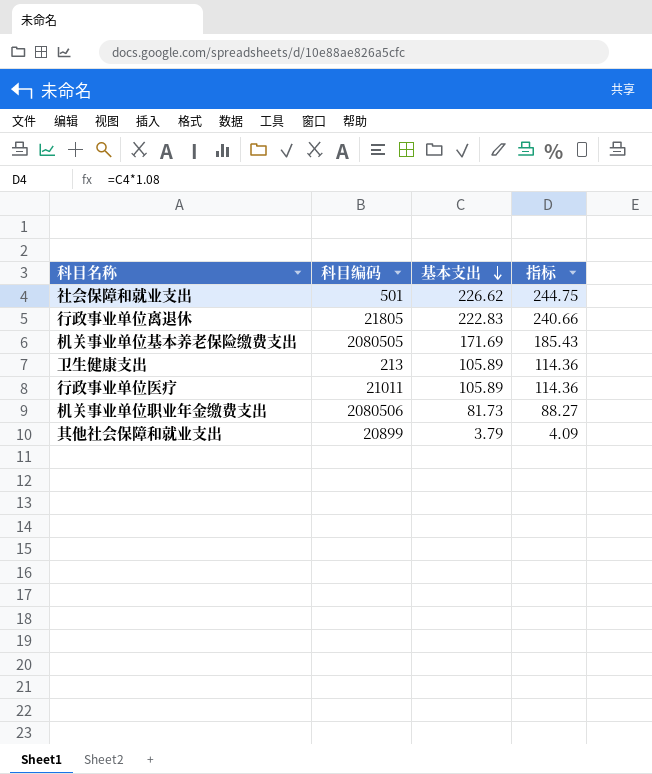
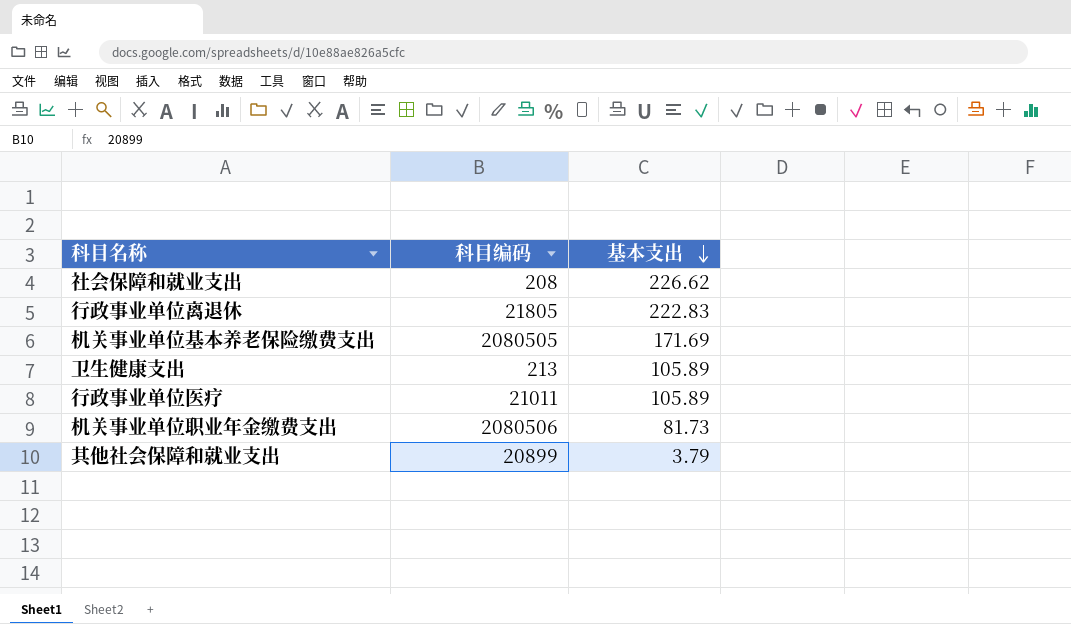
column 指标 | formula: [基本支出] * 1.08 -> none
社会保障和就业支出 | 科目编码: 501 -> 208

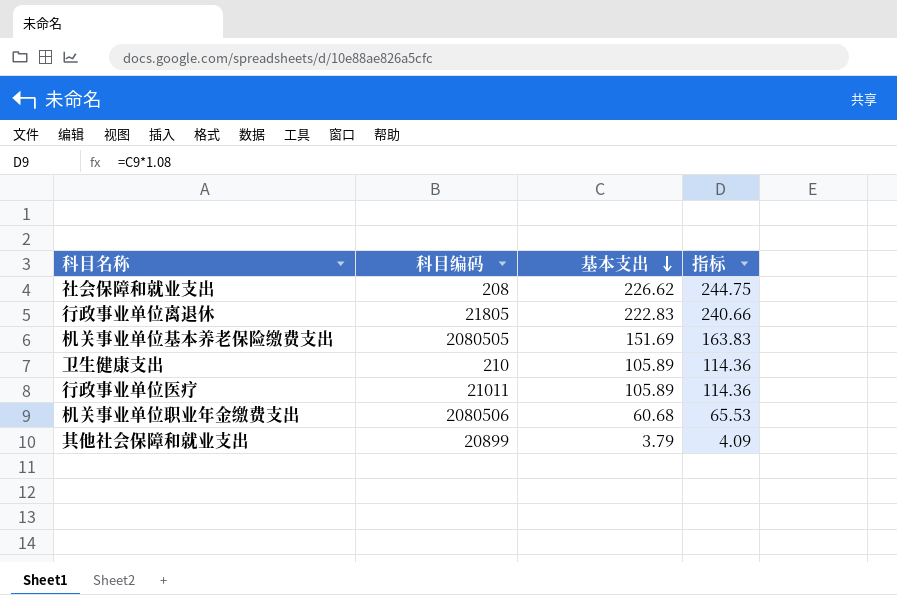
column 指标 | formula: none -> [基本支出] * 1.08
机关事业单位基本养老保险缴费支出 | 基本支出: 171.69 -> 151.69
卫生健康支出 | 科目编码: 213 -> 210
机关事业单位职业年金缴费支出 | 基本支出: 81.73 -> 60.68

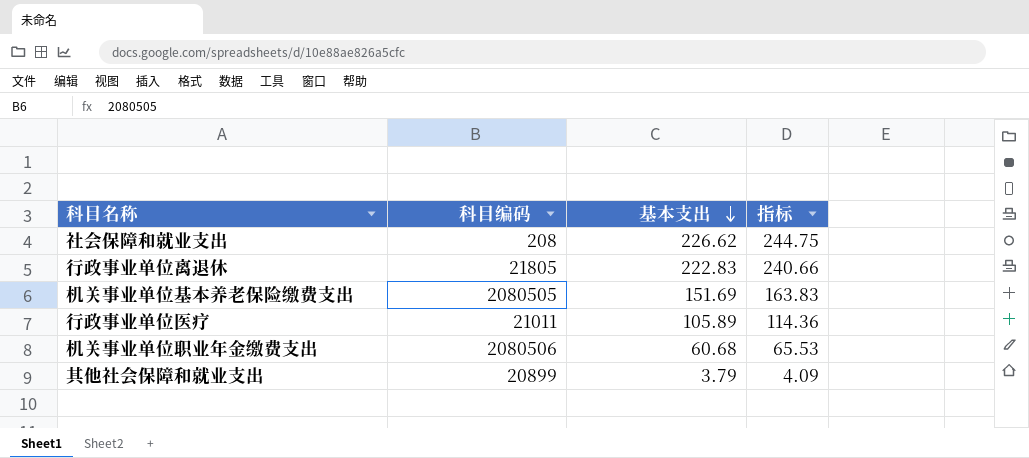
row 卫生健康支出: 210 | 105.89 | 114.36 -> none

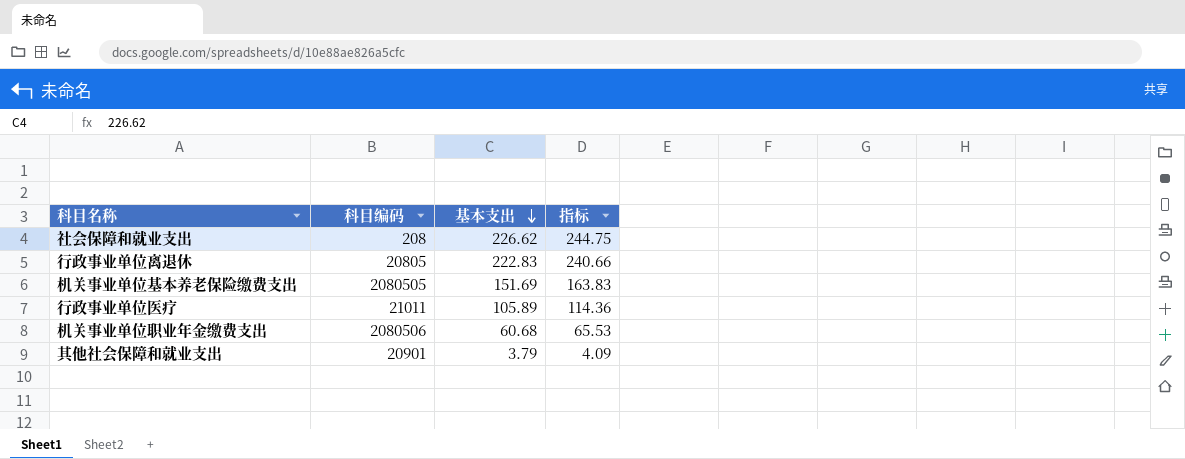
行政事业单位离退休 | 科目编码: 21805 -> 20805
其他社会保障和就业支出 | 科目编码: 20899 -> 20901

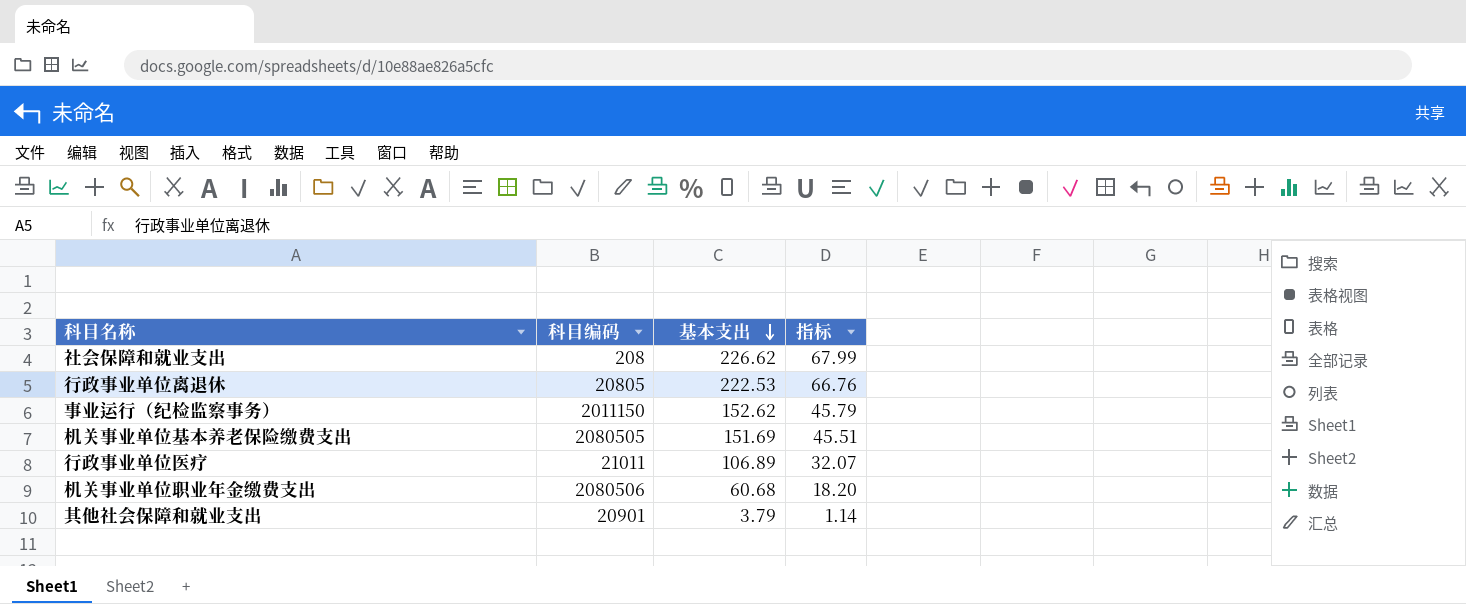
column 指标 | formula: [基本支出] * 1.08 -> [基本支出] * 0.3
行政事业单位离退休 | 基本支出: 222.83 -> 222.53
row 事业运行（纪检监察事务）: none -> 2011150 | 152.62 | 45.79
行政事业单位医疗 | 基本支出: 105.89 -> 106.89

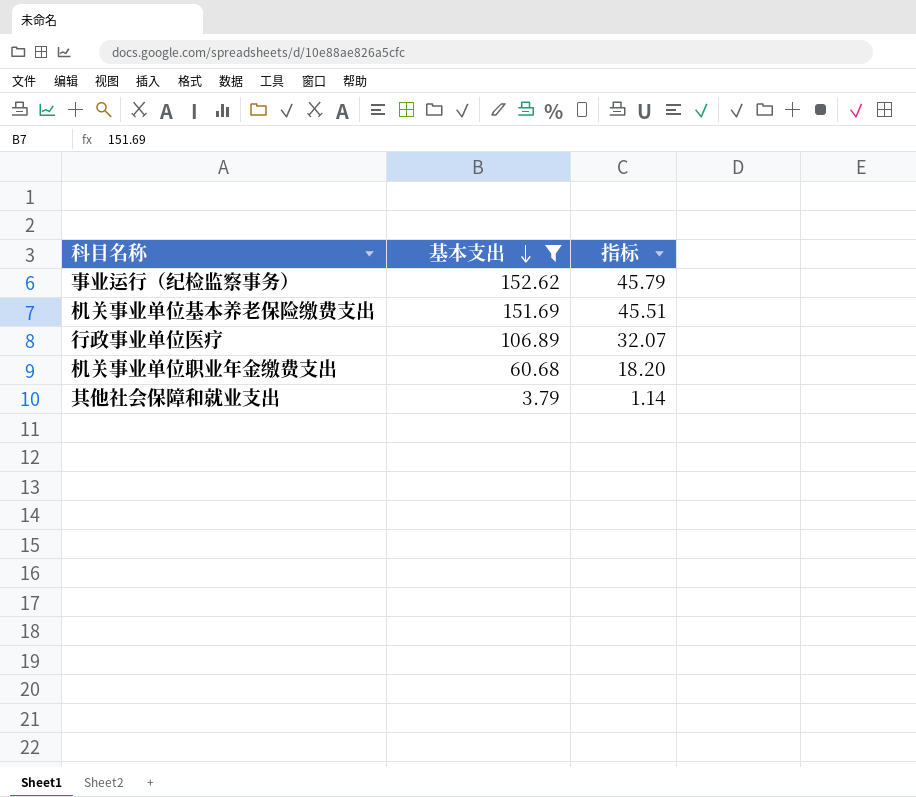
filter: none -> 基本支出 <= 152.62
column 科目编码 | position: 2 -> none

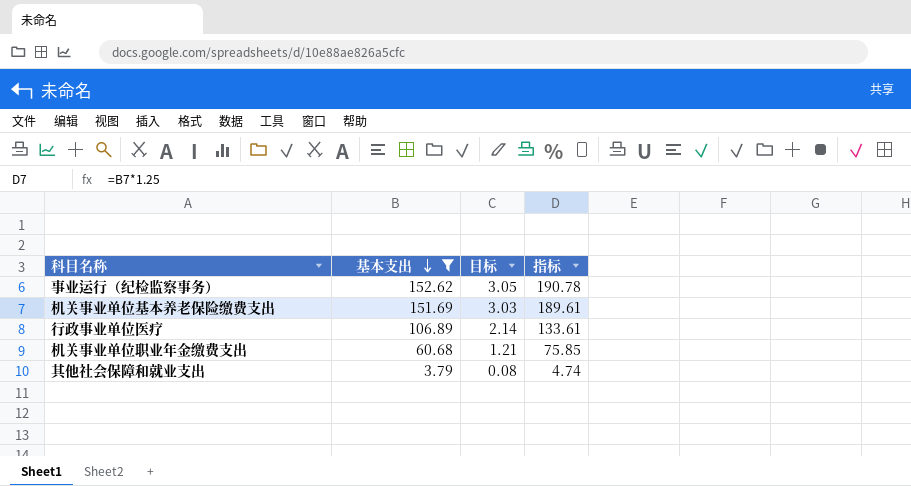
column 目标 | formula: none -> [基本支出] * 0.02
column 指标 | formula: [基本支出] * 0.3 -> [基本支出] * 1.25

